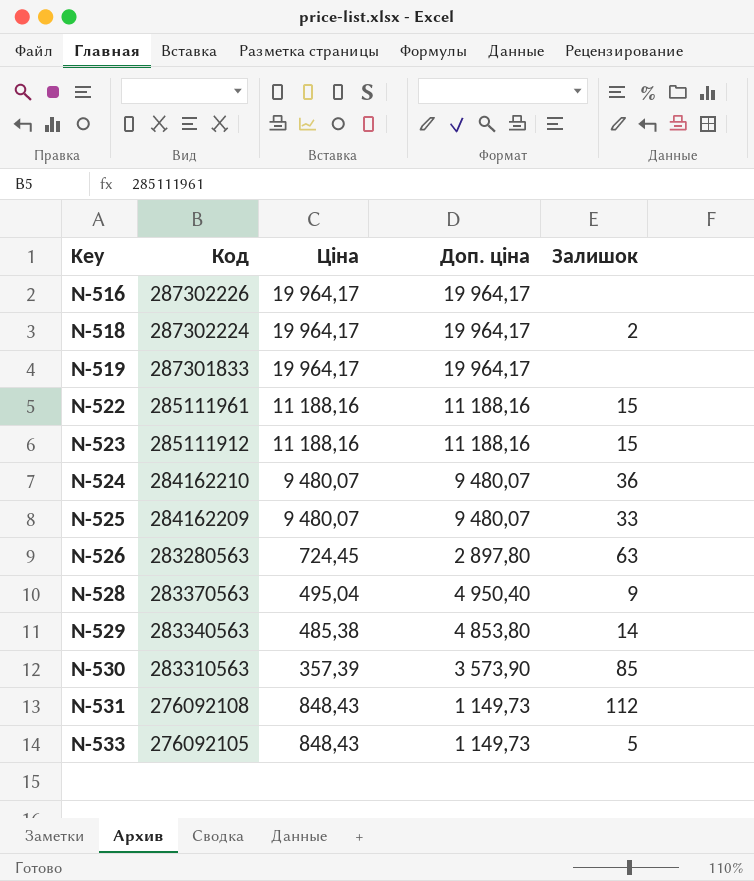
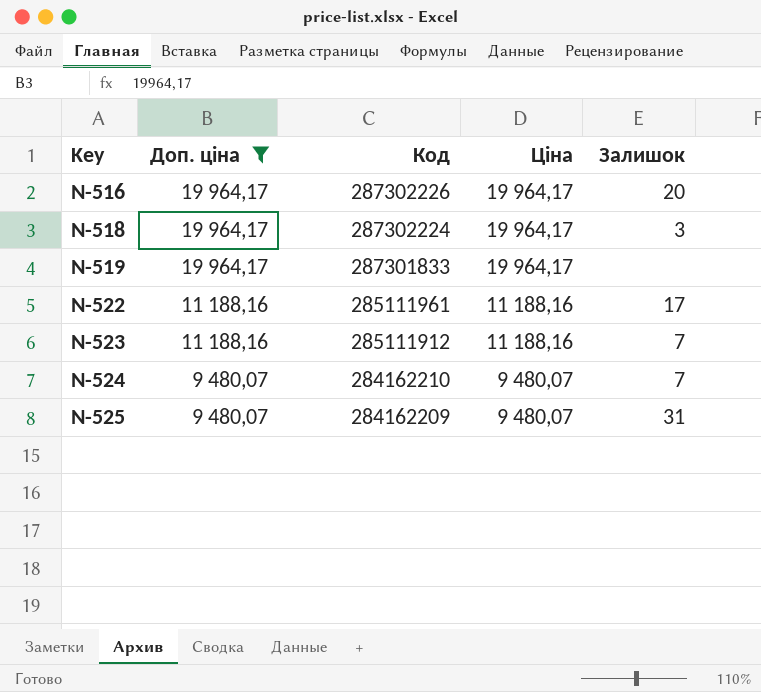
filter: none -> Доп. ціна >= 9 480,07
column Доп. ціна | position: 4 -> 2
N-516 | Залишок: none -> 20
N-518 | Залишок: 2 -> 3
N-522 | Залишок: 15 -> 17
N-523 | Залишок: 15 -> 7
N-524 | Залишок: 36 -> 7
N-525 | Залишок: 33 -> 31

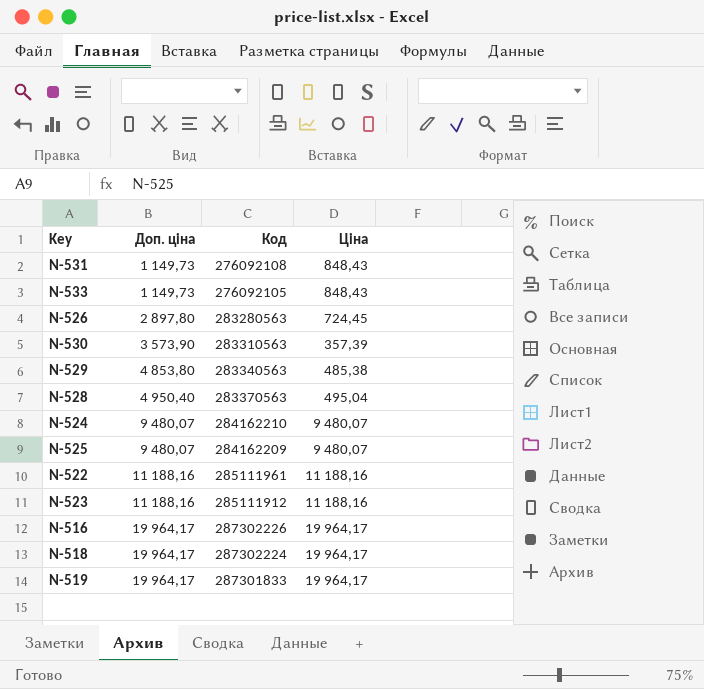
filter: Доп. ціна >= 9 480,07 -> none
row order: Key ascending -> Доп. ціна ascending
column Залишок | position: 5 -> none

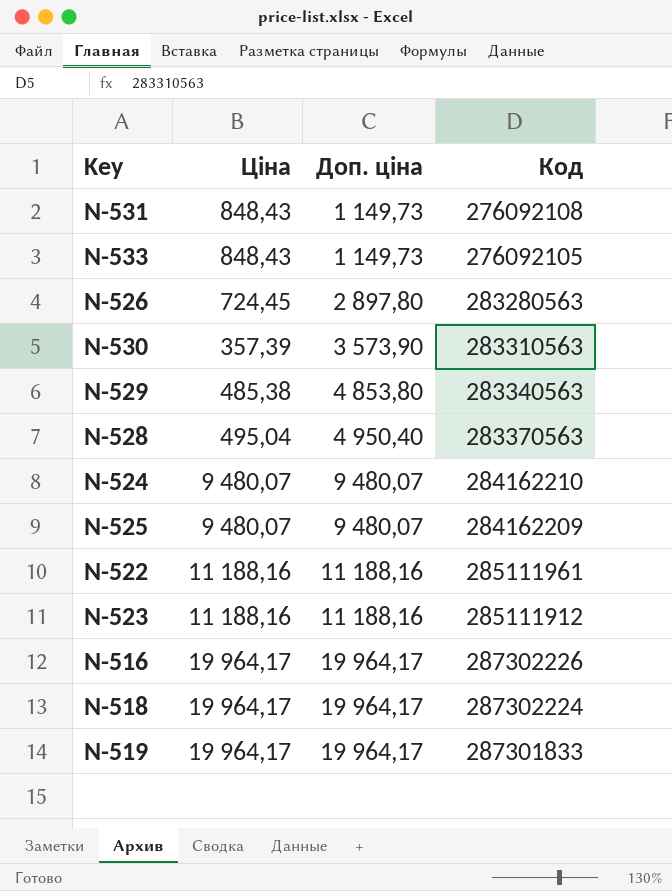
column Ціна | position: 4 -> 2

